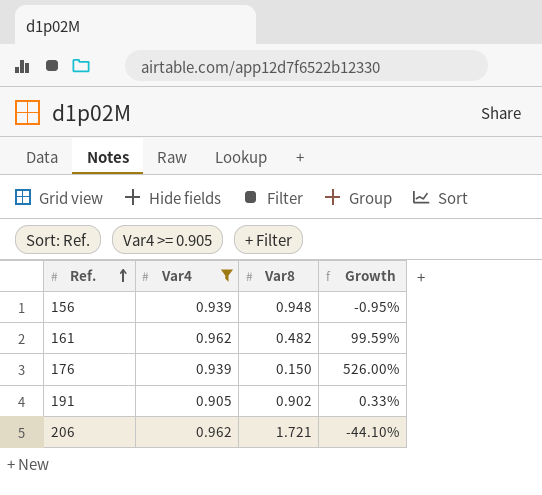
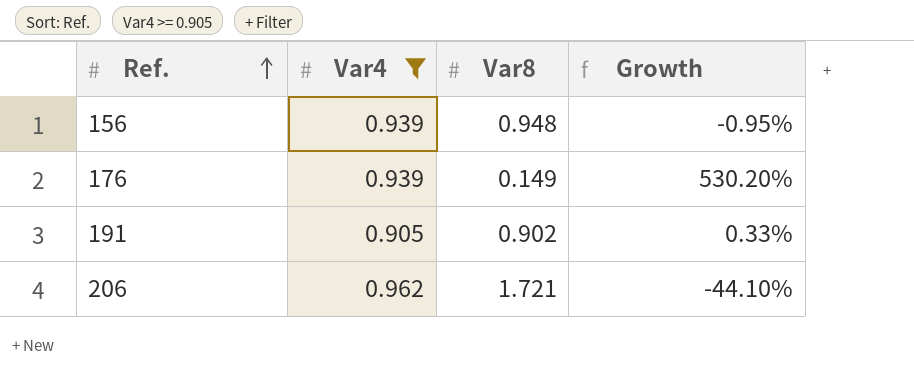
row 161: 0.962 | 0.482 | 99.59% -> none
176 | Var8: 0.150 -> 0.149
176 | Growth: 526.00% -> 530.20%

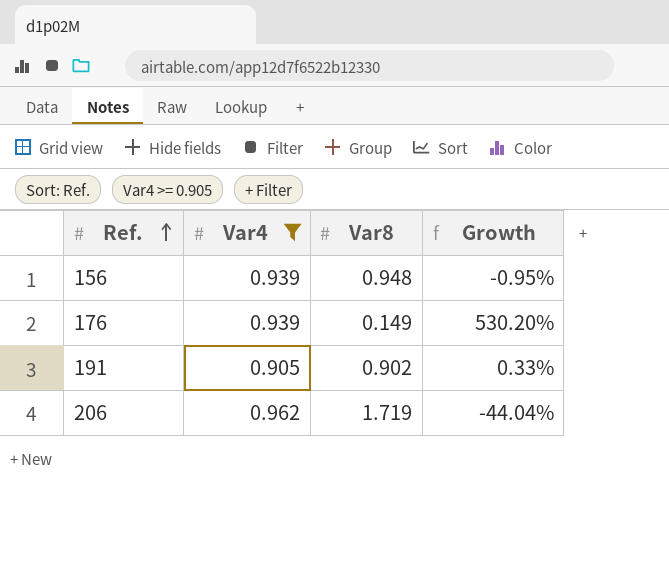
206 | Var8: 1.721 -> 1.719
206 | Growth: -44.10% -> -44.04%

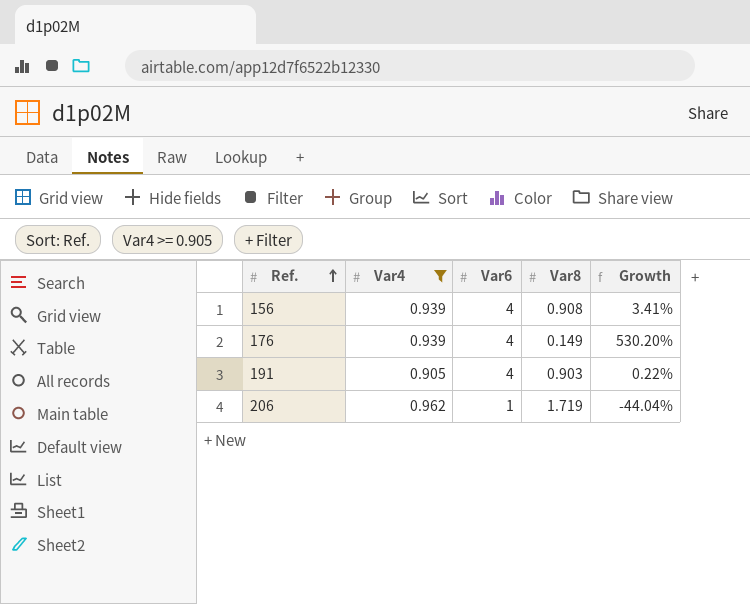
column Var6 | position: none -> 3
156 | Var8: 0.948 -> 0.908
156 | Growth: -0.95% -> 3.41%
191 | Var8: 0.902 -> 0.903
191 | Growth: 0.33% -> 0.22%

